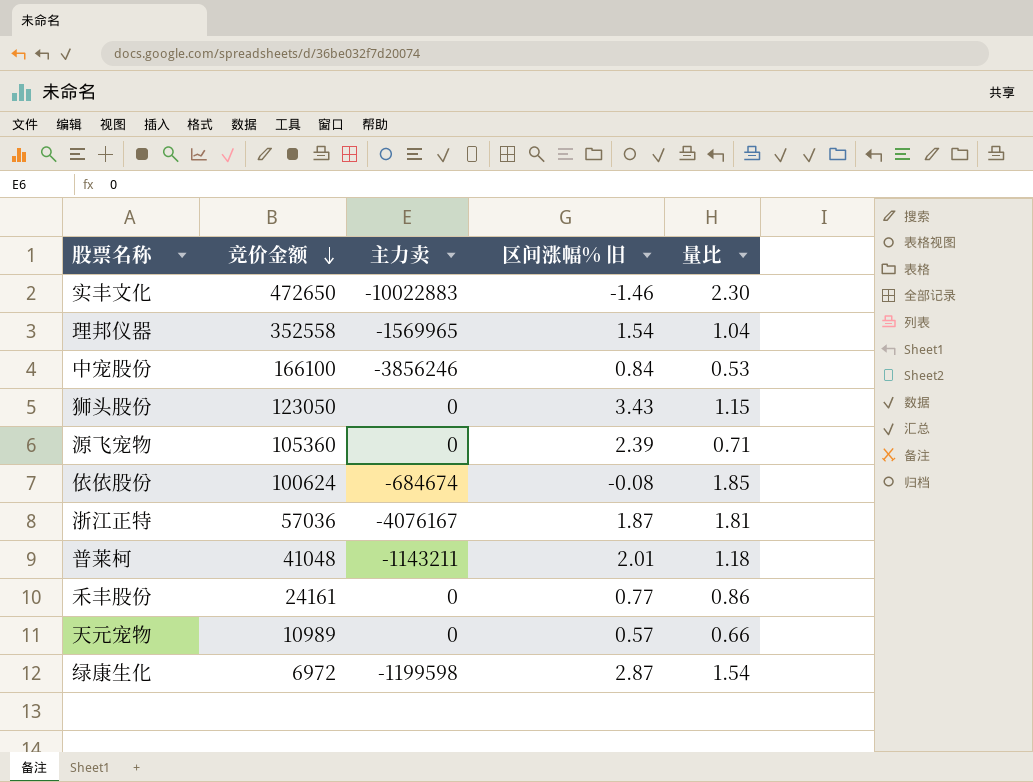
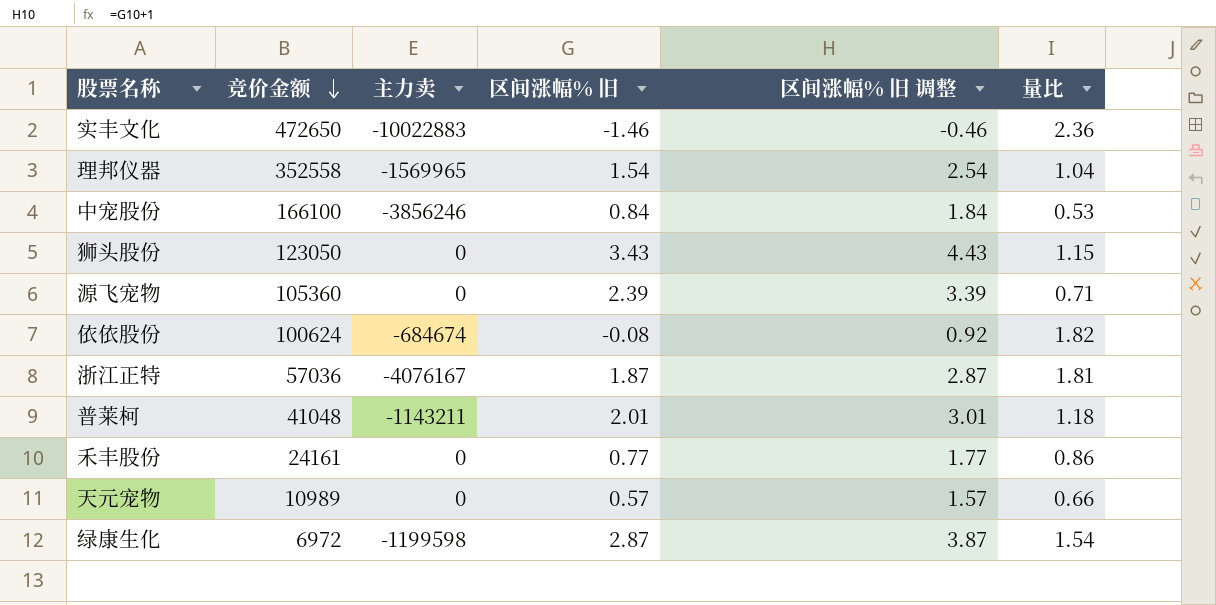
column 区间涨幅% 旧 调整 | formula: none -> [区间涨幅% 旧] + 1
实丰文化 | 量比: 2.30 -> 2.36
依依股份 | 量比: 1.85 -> 1.82

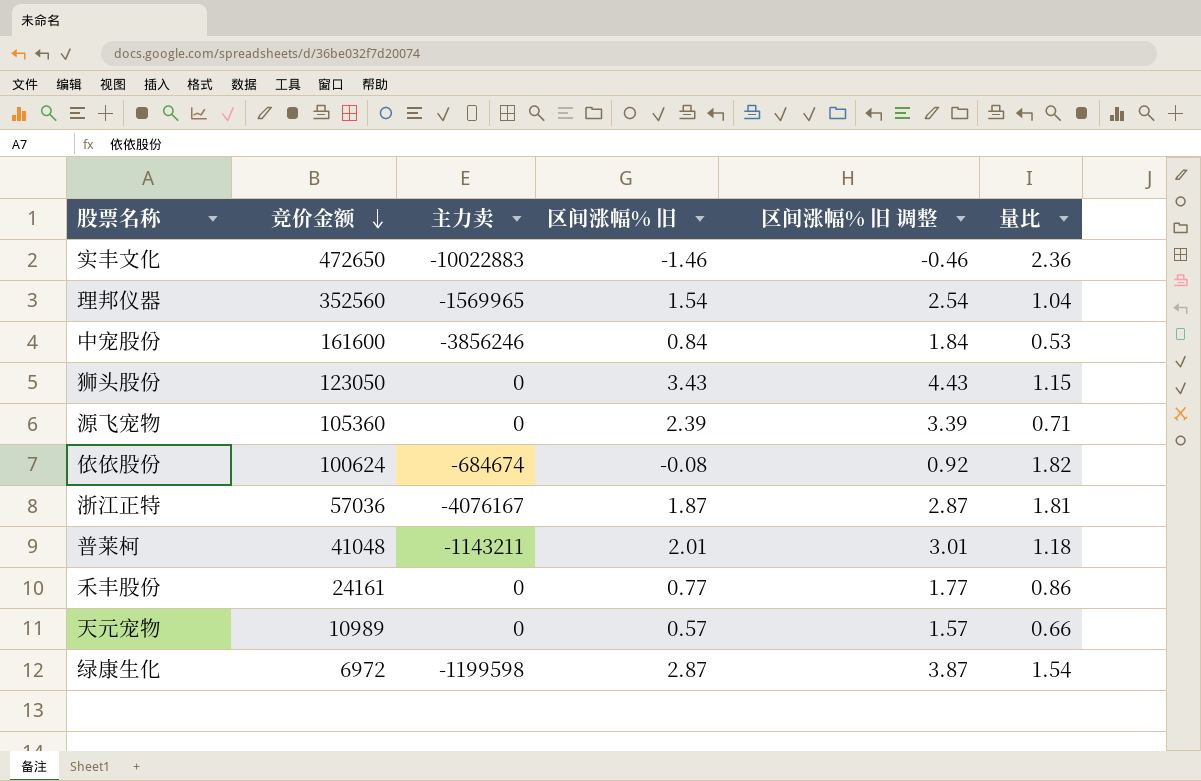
理邦仪器 | 竞价金额: 352558 -> 352560
中宠股份 | 竞价金额: 166100 -> 161600

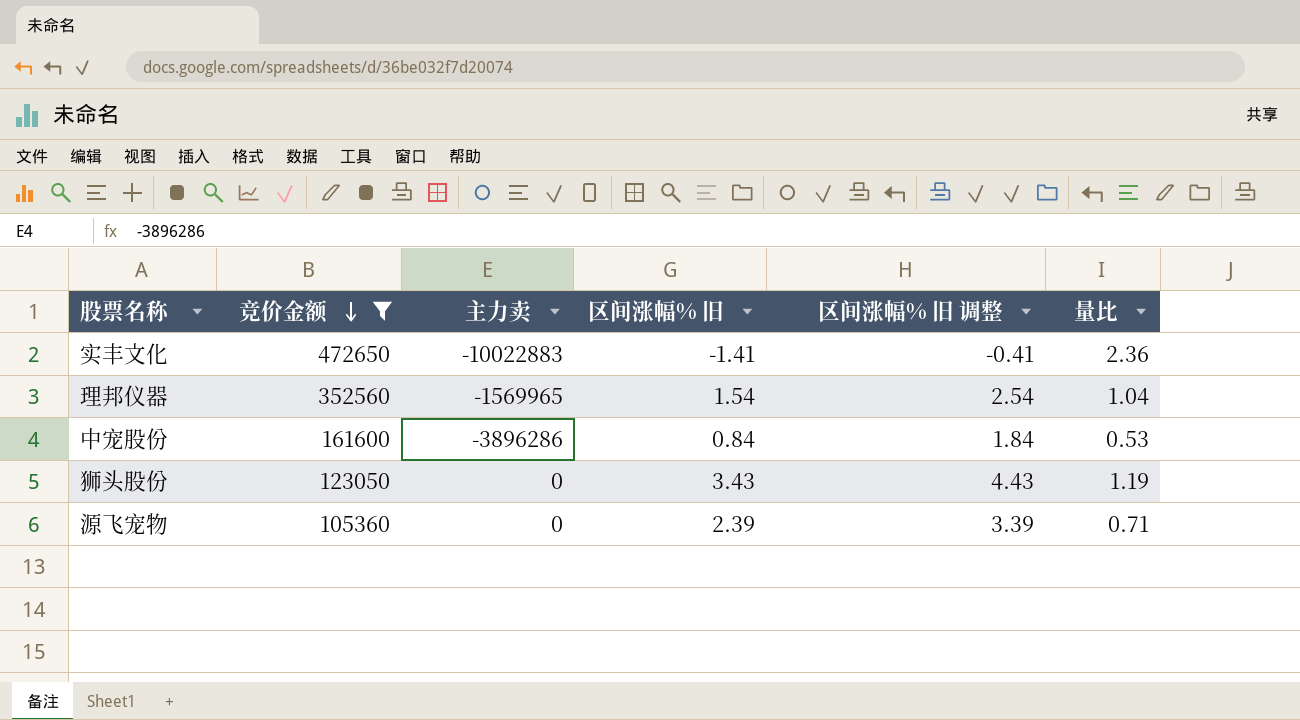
filter: none -> 竞价金额 >= 105360
实丰文化 | 区间涨幅% 旧: -1.46 -> -1.41
实丰文化 | 区间涨幅% 旧 调整: -0.46 -> -0.41
中宠股份 | 主力卖: -3856246 -> -3896286
狮头股份 | 量比: 1.15 -> 1.19

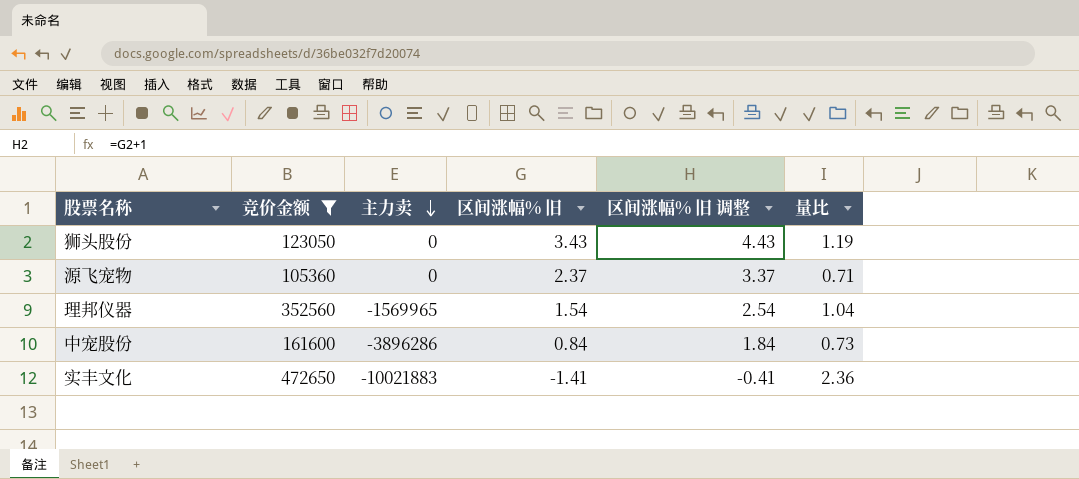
row order: 竞价金额 descending -> 主力卖 descending
源飞宠物 | 区间涨幅% 旧: 2.39 -> 2.37
源飞宠物 | 区间涨幅% 旧 调整: 3.39 -> 3.37
中宠股份 | 量比: 0.53 -> 0.73
实丰文化 | 主力卖: -10022883 -> -10021883

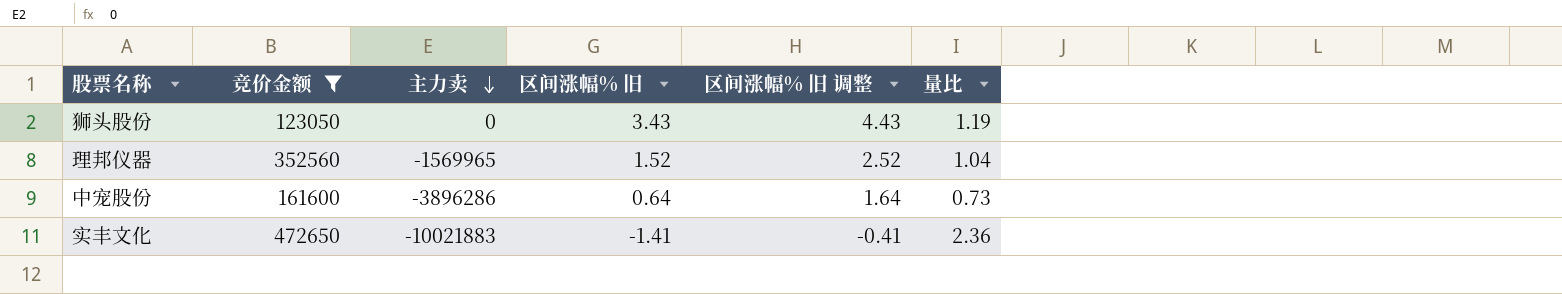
row 源飞宠物: 105360 | 0 | 2.37 | 3.37 | 0.71 -> none
理邦仪器 | 区间涨幅% 旧: 1.54 -> 1.52
理邦仪器 | 区间涨幅% 旧 调整: 2.54 -> 2.52
中宠股份 | 区间涨幅% 旧: 0.84 -> 0.64
中宠股份 | 区间涨幅% 旧 调整: 1.84 -> 1.64

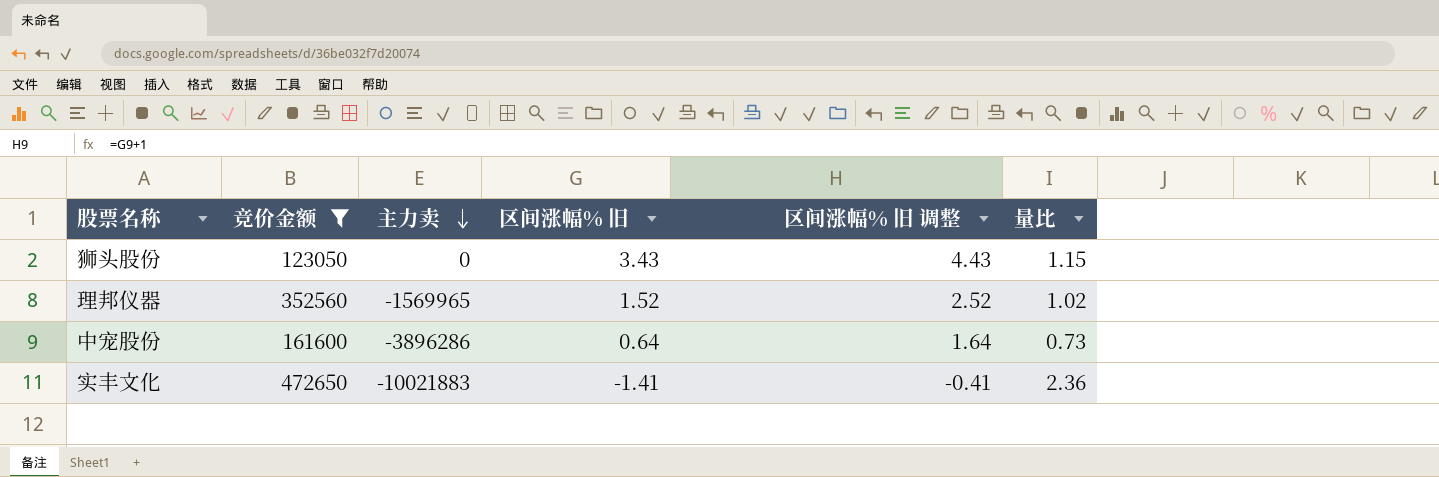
狮头股份 | 量比: 1.19 -> 1.15
理邦仪器 | 量比: 1.04 -> 1.02

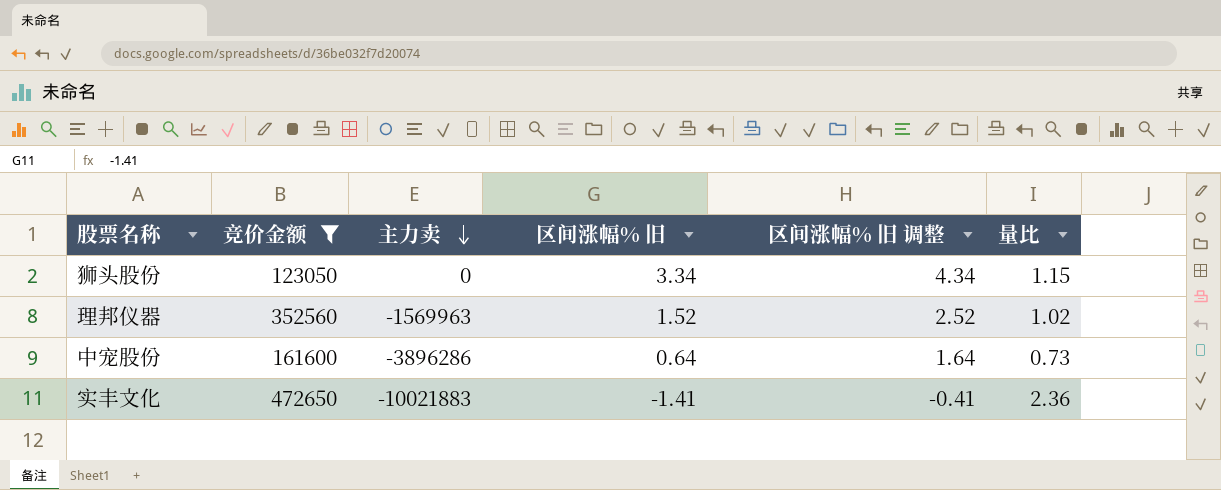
狮头股份 | 区间涨幅% 旧: 3.43 -> 3.34
狮头股份 | 区间涨幅% 旧 调整: 4.43 -> 4.34
理邦仪器 | 主力卖: -1569965 -> -1569963

